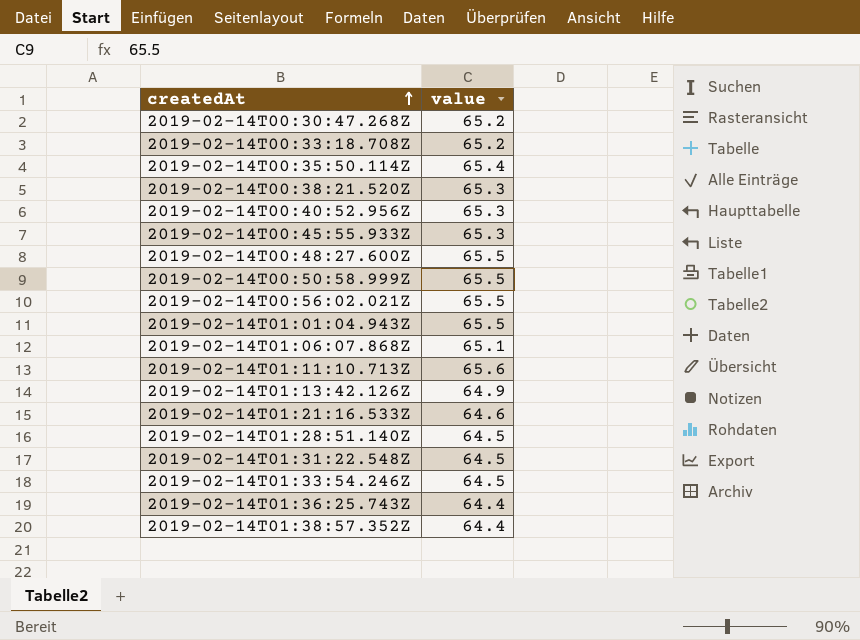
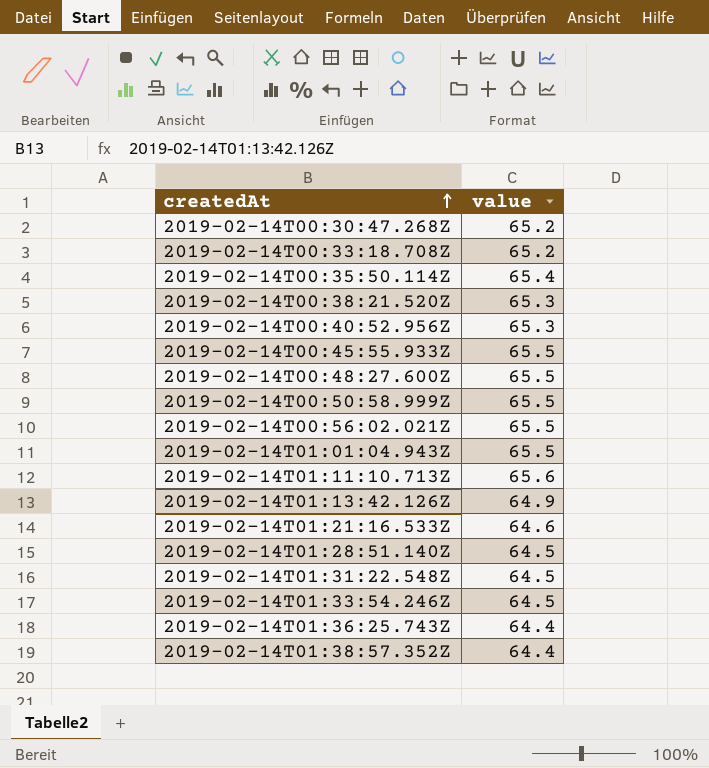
row 2019-02-14T01:06:07.868Z: 65.1 -> none
2019-02-14T00:45:55.933Z | value: 65.3 -> 65.5

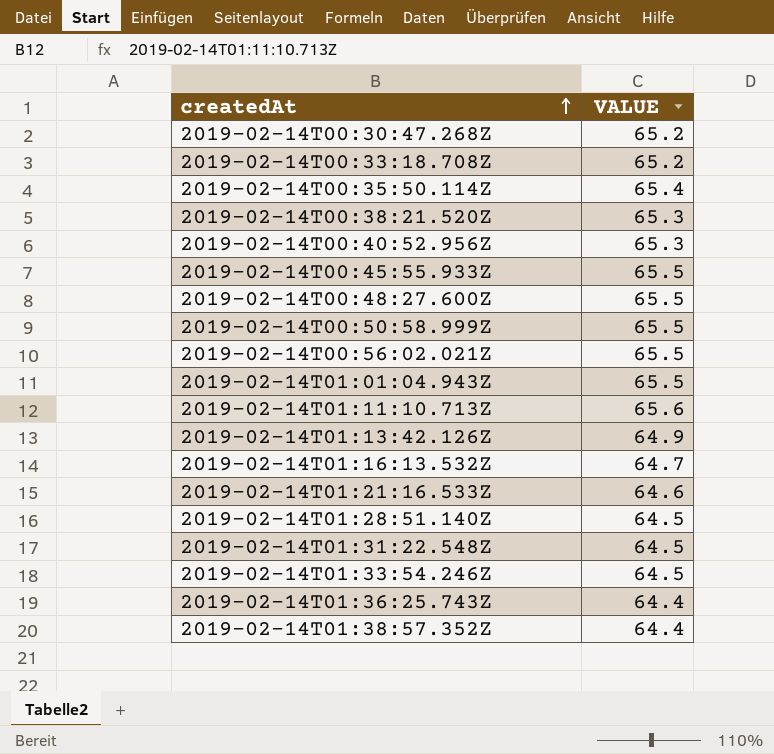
column name: value -> VALUE
row 2019-02-14T01:16:13.532Z: none -> 64.7

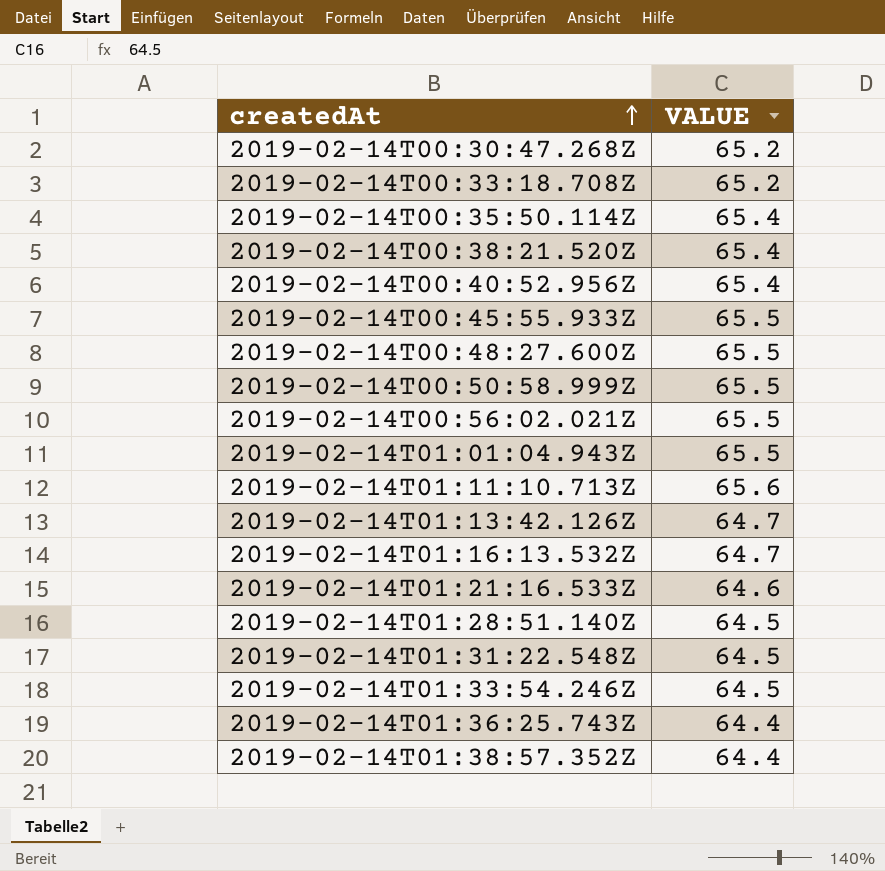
2019-02-14T00:38:21.520Z | VALUE: 65.3 -> 65.4
2019-02-14T00:40:52.956Z | VALUE: 65.3 -> 65.4
2019-02-14T01:13:42.126Z | VALUE: 64.9 -> 64.7

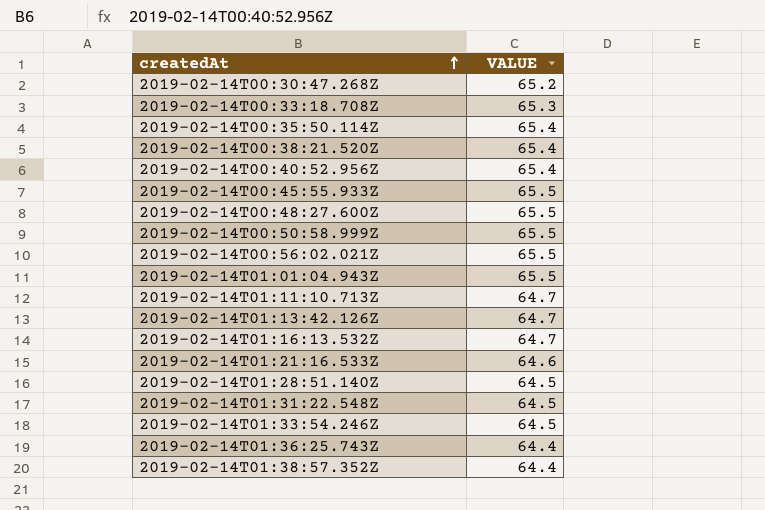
2019-02-14T00:33:18.708Z | VALUE: 65.2 -> 65.3
2019-02-14T01:11:10.713Z | VALUE: 65.6 -> 64.7

